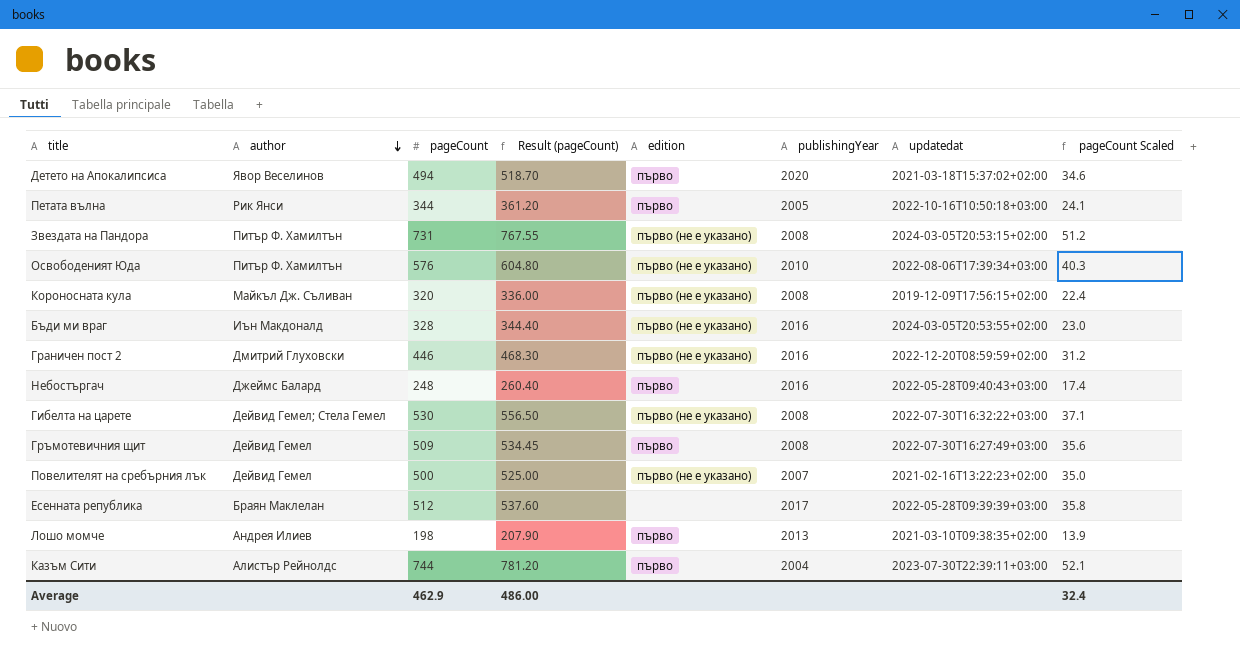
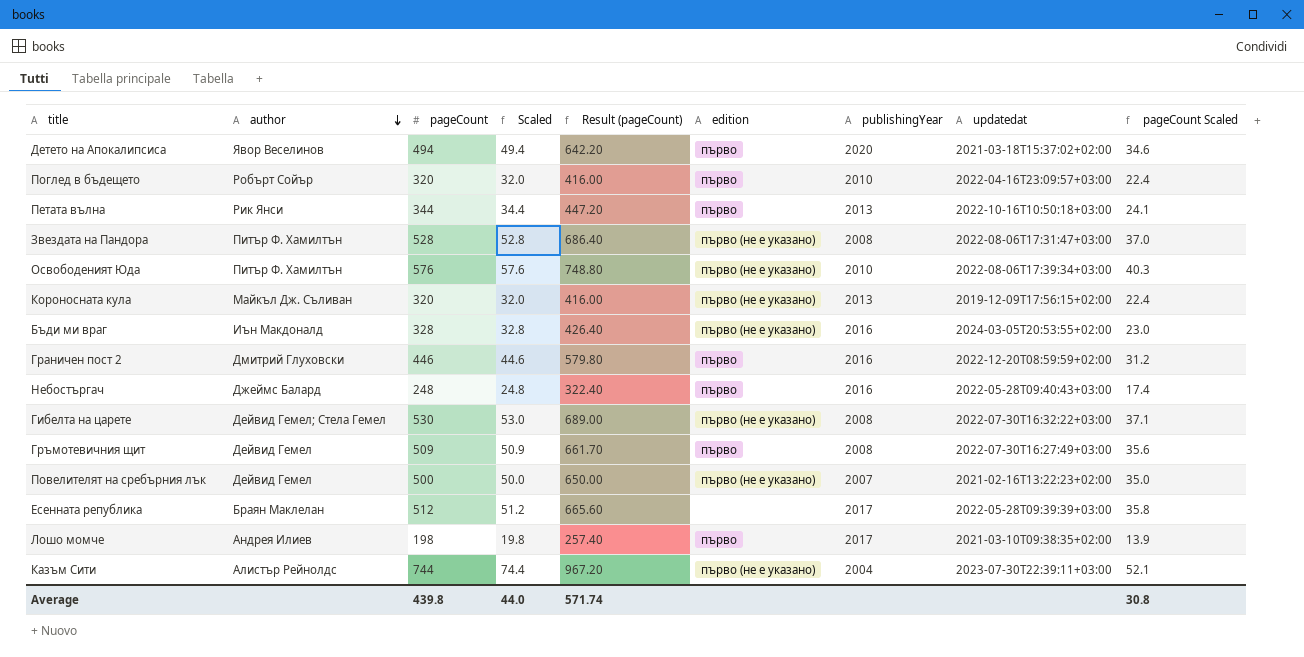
column Scaled | formula: none -> [pageCount] * 0.1
column Result (pageCount) | formula: [pageCount] * 1.05 -> [pageCount] * 1.3
row Поглед в бъдещето: none -> Робърт Сойър | 320 | 32.0 | 416.00 | първо | 2010 | 2022-04-16T23:09:57+03:00 | 22.4
Петата вълна | publishingYear: 2005 -> 2013
Звездата на Пандора | pageCount: 731 -> 528
Звездата на Пандора | updatedat: 2024-03-05T20:53:15+02:00 -> 2022-08-06T17:31:47+03:00
Звездата на Пандора | pageCount Scaled: 51.2 -> 37.0
Короносната кула | publishingYear: 2008 -> 2013
Граничен пост 2 | edition: първо (не е указано) -> първо
Лошо момче | publishingYear: 2013 -> 2017
Казъм Сити | edition: първо -> първо (не е указано)
Average | pageCount: 462.9 -> 439.8
Average | Result (pageCount): 486.00 -> 571.74
Average | pageCount Scaled: 32.4 -> 30.8

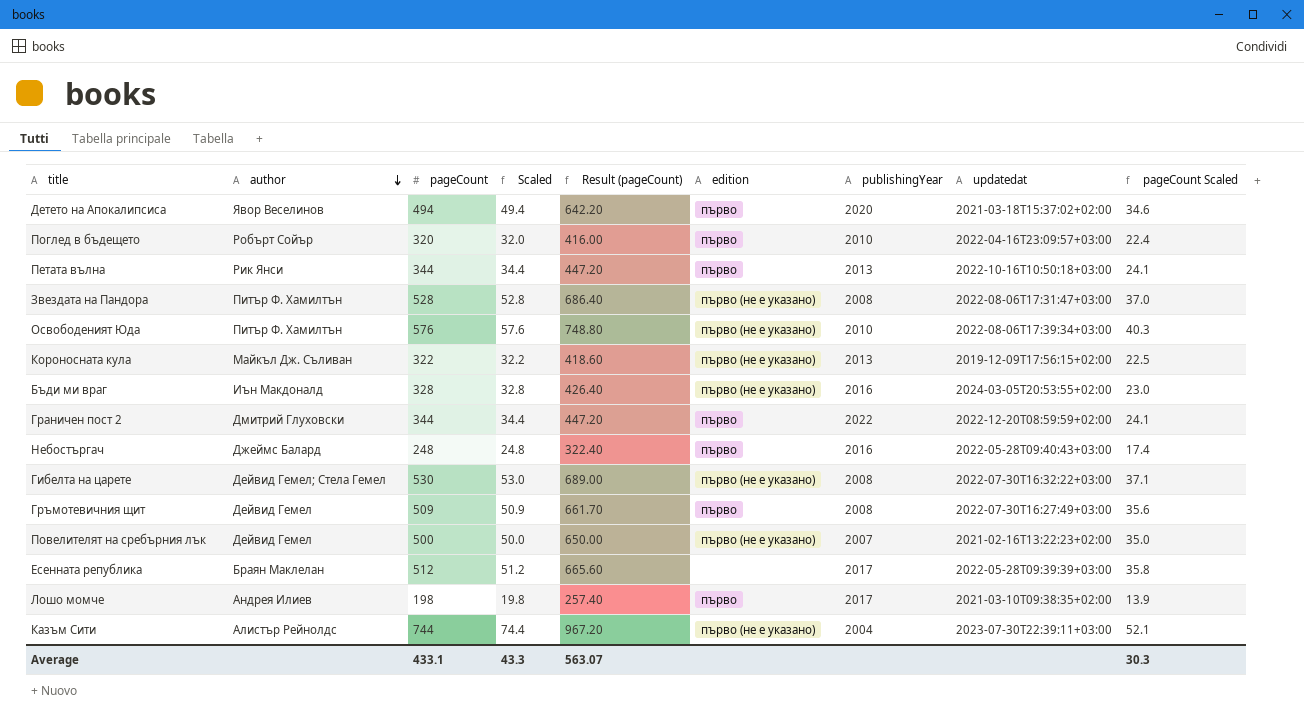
Короносната кула | pageCount: 320 -> 322
Короносната кула | Scaled: 32.0 -> 32.2
Короносната кула | Result (pageCount): 416.00 -> 418.60
Короносната кула | pageCount Scaled: 22.4 -> 22.5
Граничен пост 2 | pageCount: 446 -> 344
Граничен пост 2 | Scaled: 44.6 -> 34.4
Граничен пост 2 | Result (pageCount): 579.80 -> 447.20
Граничен пост 2 | publishingYear: 2016 -> 2022
Граничен пост 2 | pageCount Scaled: 31.2 -> 24.1
Average | pageCount: 439.8 -> 433.1
Average | Scaled: 44.0 -> 43.3
Average | Result (pageCount): 571.74 -> 563.07
Average | pageCount Scaled: 30.8 -> 30.3

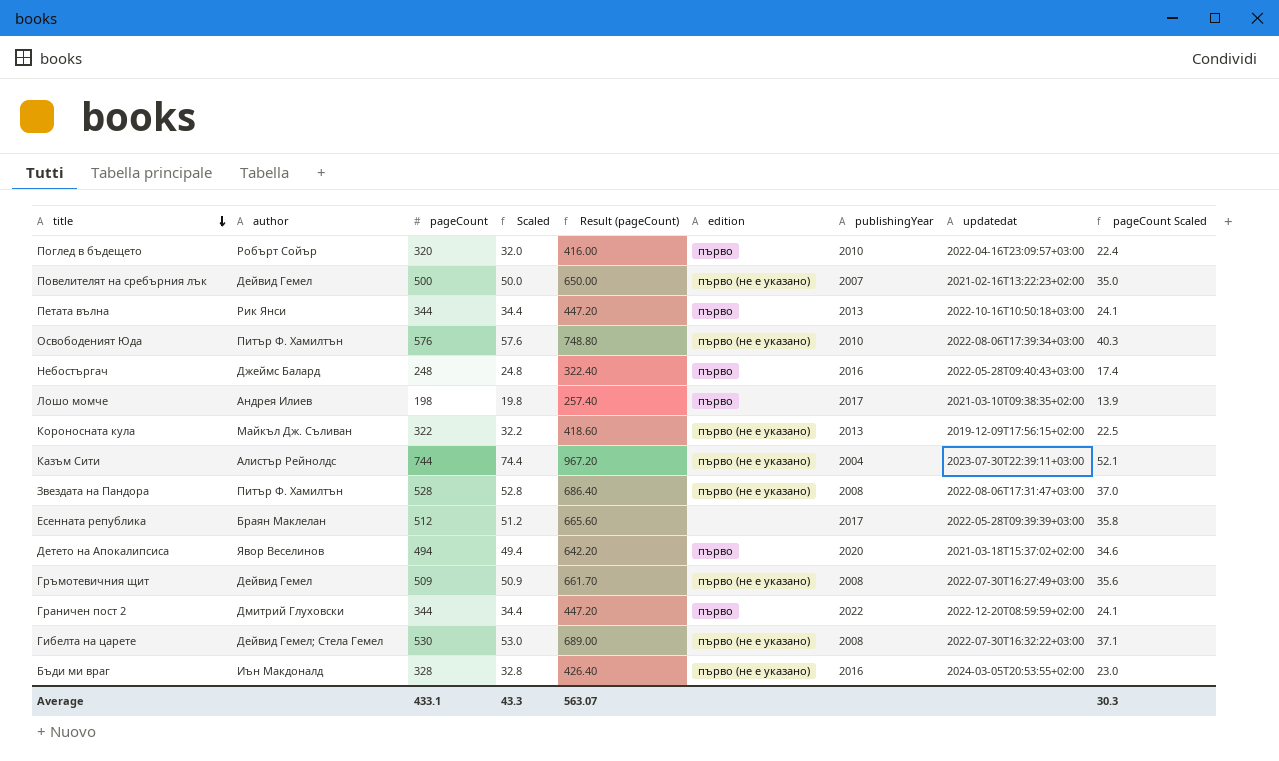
row order: author descending -> title descending
Гръмотевичния щит | edition: първо -> първо (не е указано)

